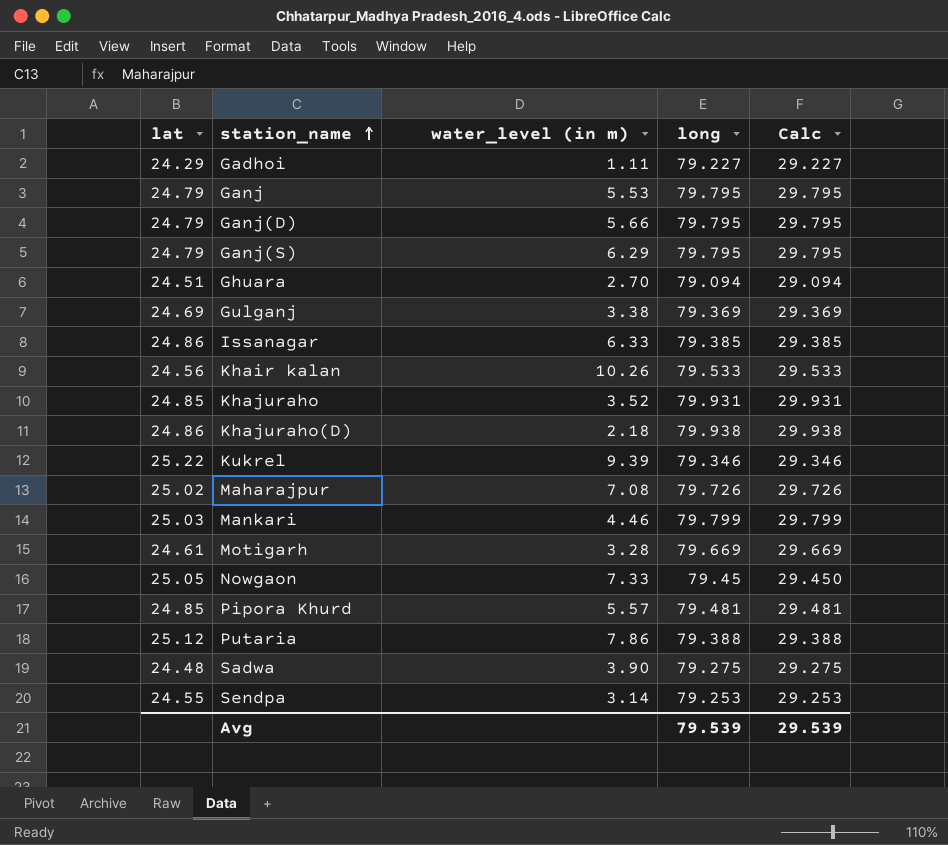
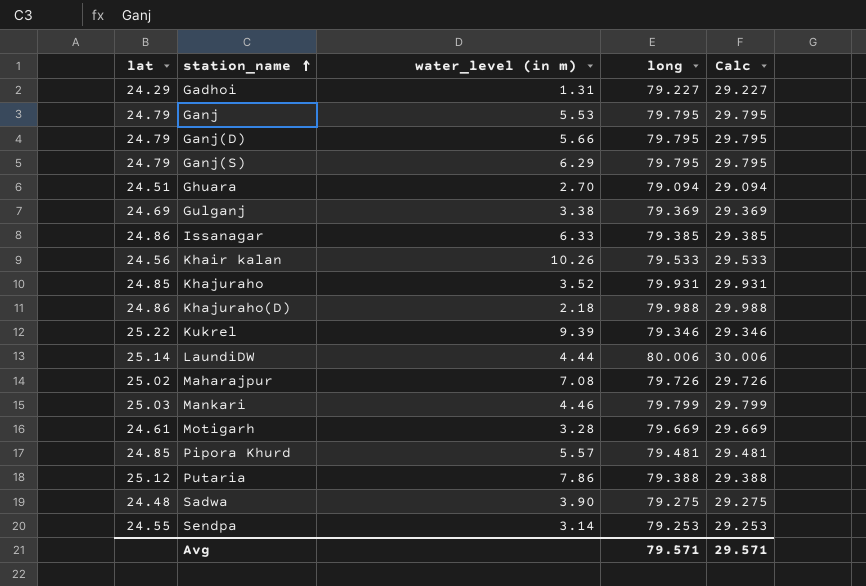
row Nowgaon: 25.05 | 7.33 | 79.45 | 29.450 -> none
Gadhoi | water_level (in m): 1.11 -> 1.31
Khajuraho(D) | long: 79.938 -> 79.988
Khajuraho(D) | Calc: 29.938 -> 29.988
row LaundiDW: none -> 25.14 | 4.44 | 80.006 | 30.006
Avg | long: 79.539 -> 79.571
Avg | Calc: 29.539 -> 29.571

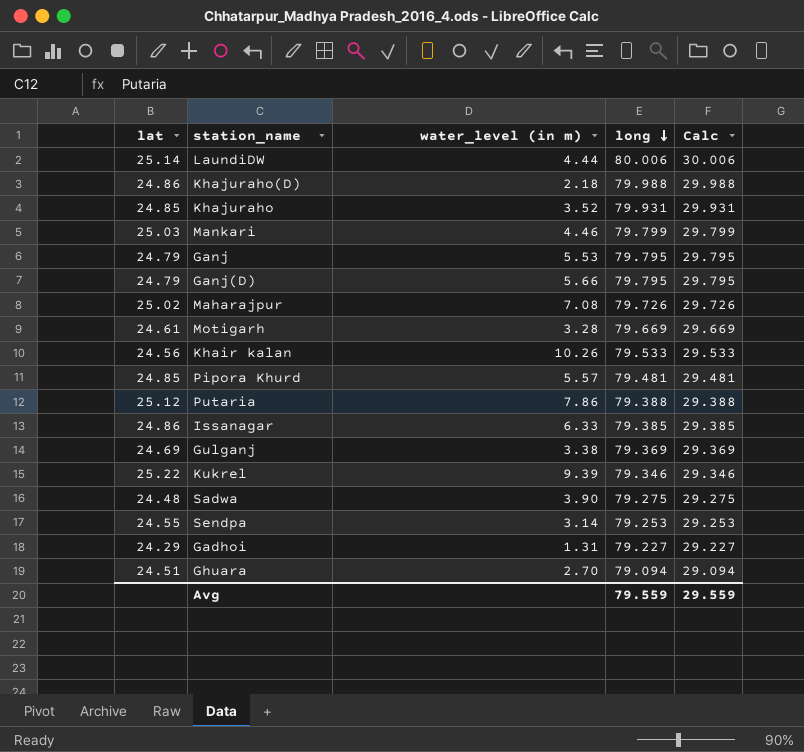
row order: station_name ascending -> long descending
row Ganj(S): 24.79 | 6.29 | 79.795 | 29.795 -> none
Avg | long: 79.571 -> 79.559
Avg | Calc: 29.571 -> 29.559

